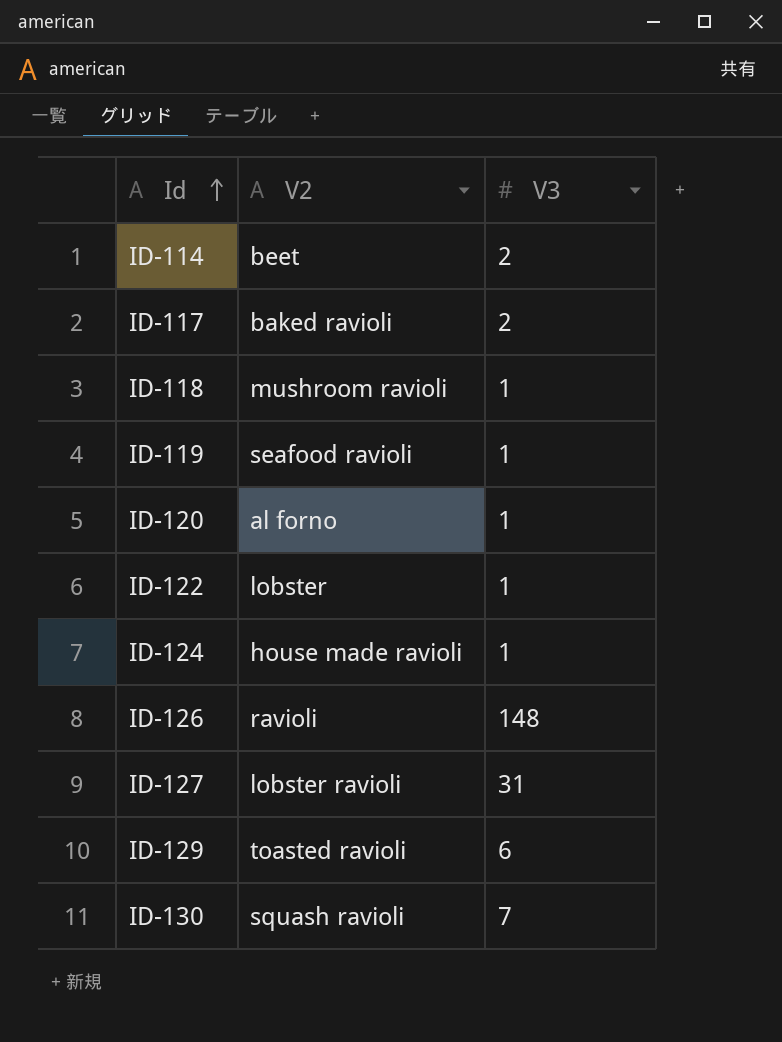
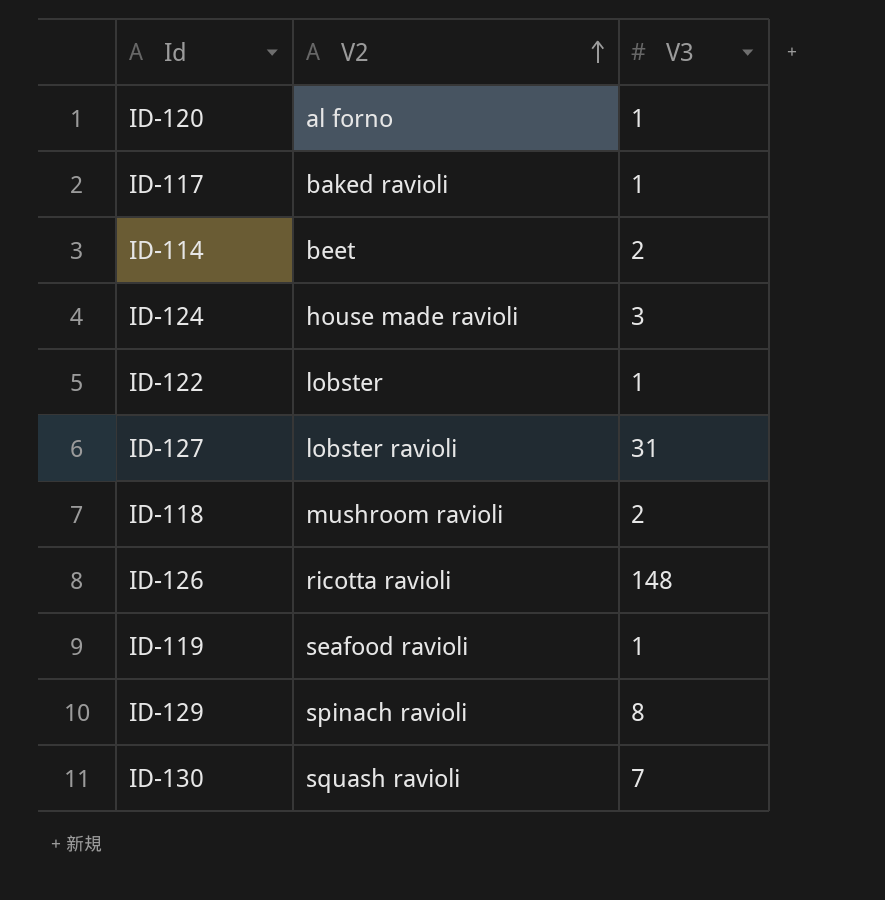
row order: Id ascending -> V2 ascending
ID-117 | V3: 2 -> 1
ID-124 | V3: 1 -> 3
ID-118 | V3: 1 -> 2
ID-126 | V2: ravioli -> ricotta ravioli
ID-129 | V2: toasted ravioli -> spinach ravioli
ID-129 | V3: 6 -> 8

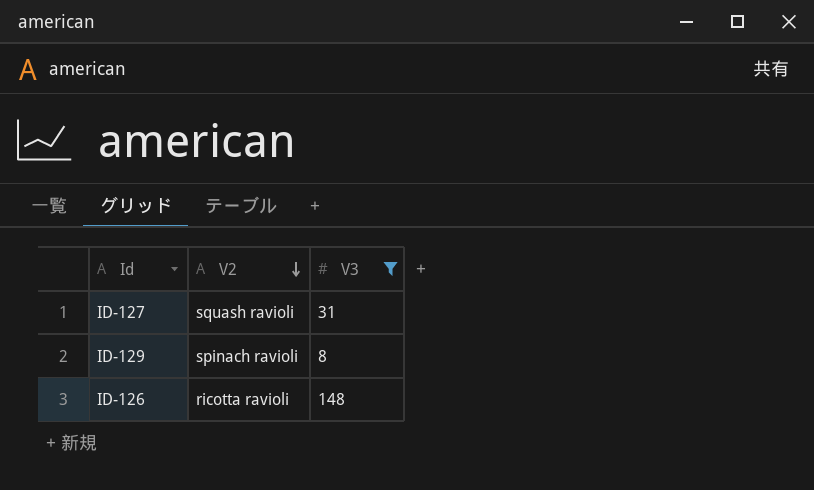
filter: none -> V3 >= 8
row order: V2 ascending -> V2 descending
ID-127 | V2: lobster ravioli -> squash ravioli

